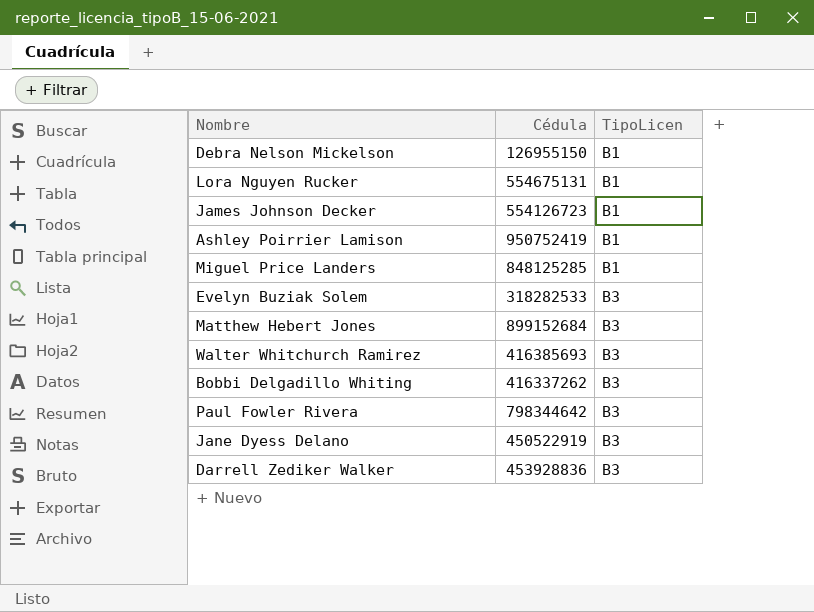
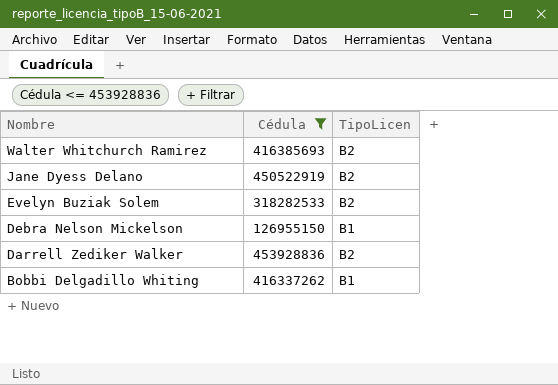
filter: none -> Cédula <= 453928836
row order: TipoLicen ascending -> Nombre descending
Walter Whitchurch Ramirez | TipoLicen: B3 -> B2
Jane Dyess Delano | TipoLicen: B3 -> B2
Evelyn Buziak Solem | TipoLicen: B3 -> B2
Darrell Zediker Walker | TipoLicen: B3 -> B2
Bobbi Delgadillo Whiting | TipoLicen: B3 -> B1

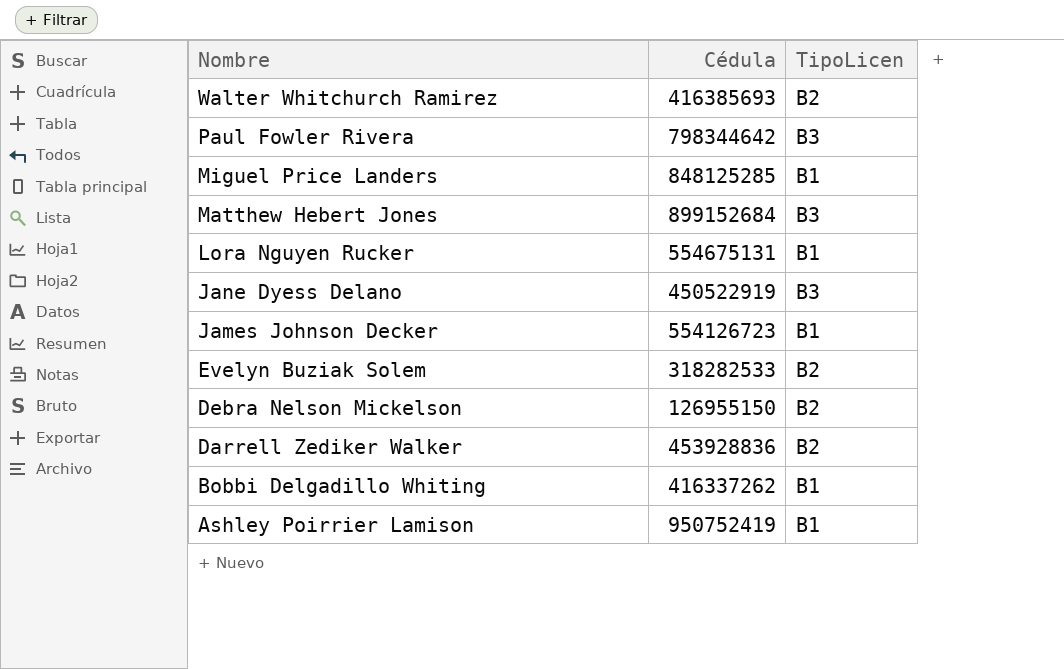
filter: Cédula <= 453928836 -> none
Jane Dyess Delano | TipoLicen: B2 -> B3
Debra Nelson Mickelson | TipoLicen: B1 -> B2

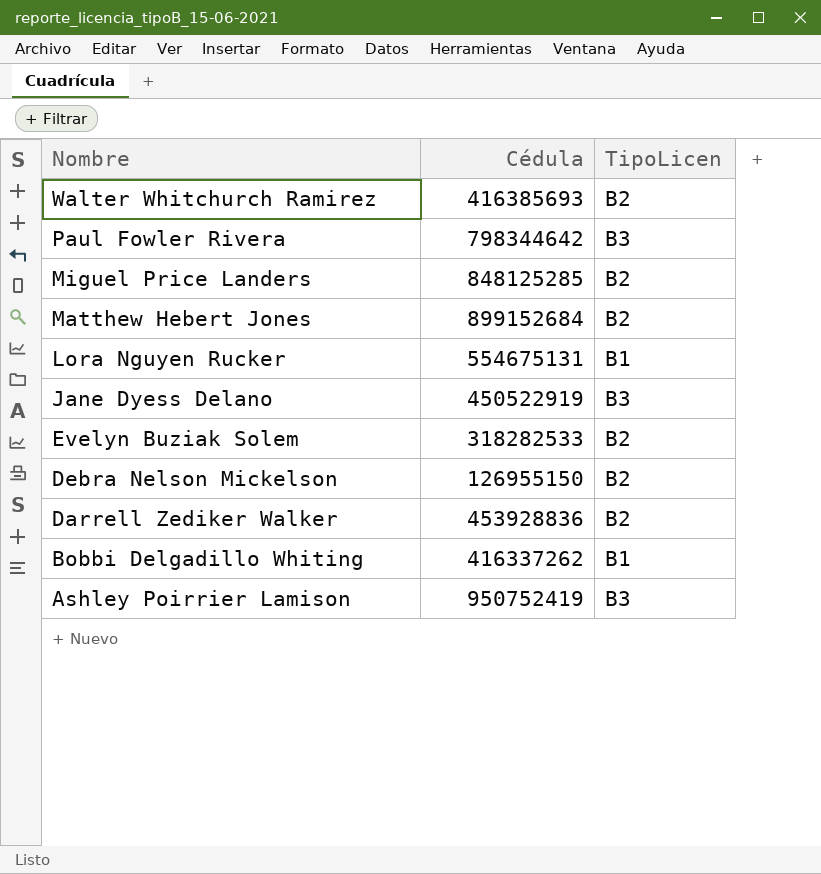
row James Johnson Decker: 554126723 | B1 -> none
Miguel Price Landers | TipoLicen: B1 -> B2
Matthew Hebert Jones | TipoLicen: B3 -> B2
Ashley Poirrier Lamison | TipoLicen: B1 -> B3

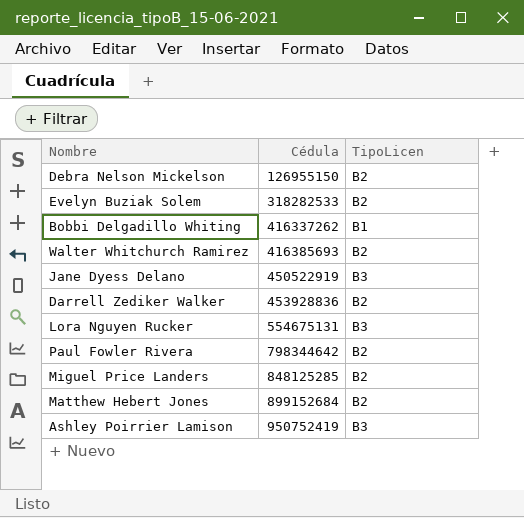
row order: Nombre descending -> Cédula ascending
Lora Nguyen Rucker | TipoLicen: B1 -> B3
Paul Fowler Rivera | TipoLicen: B3 -> B2

